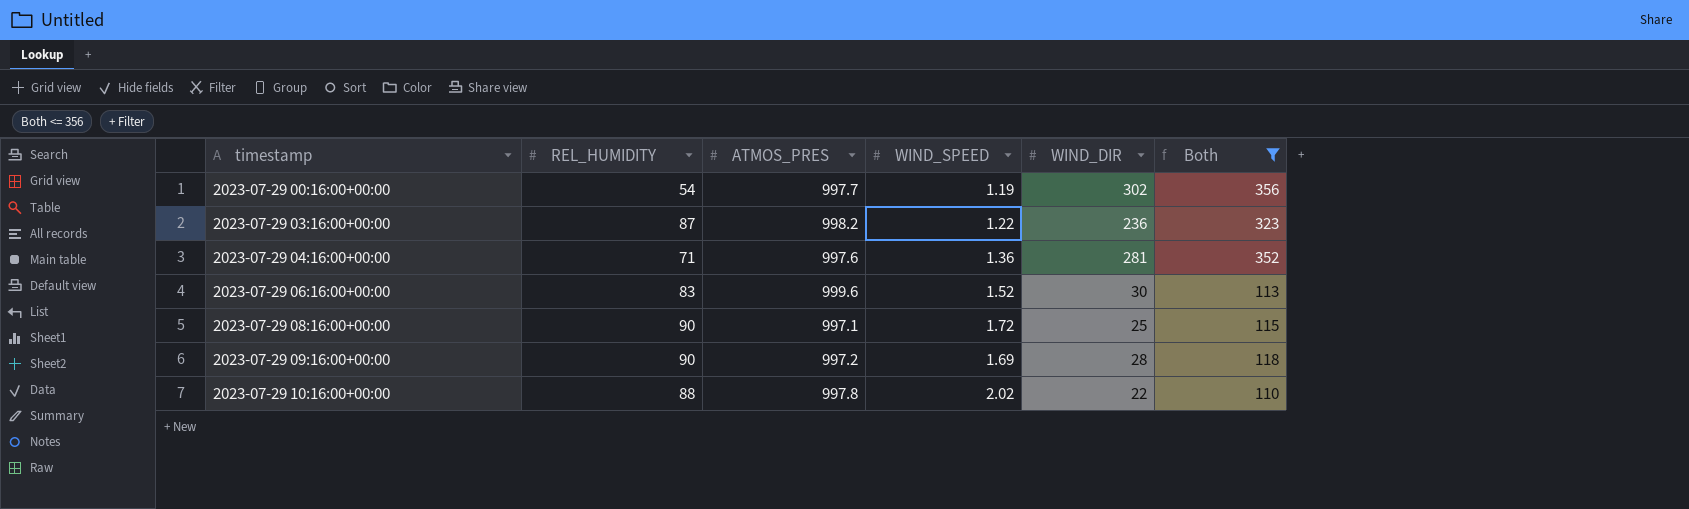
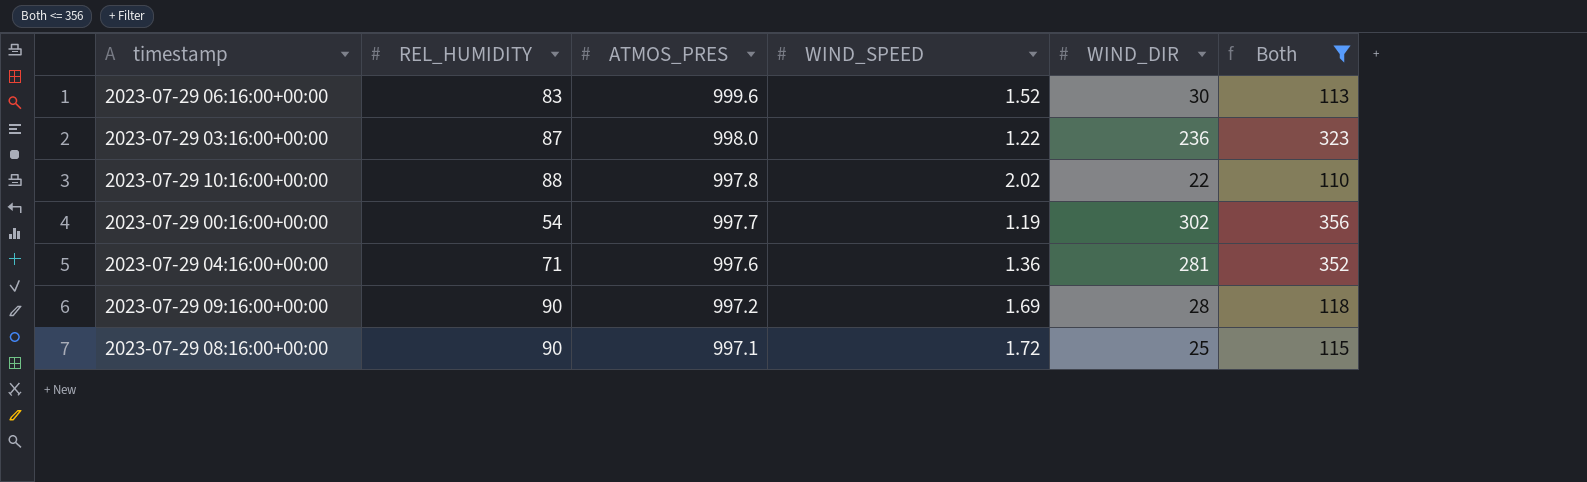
row order: timestamp ascending -> ATMOS_PRES descending
2023-07-29 03:16:00+00:00 | ATMOS_PRES: 998.2 -> 998.0

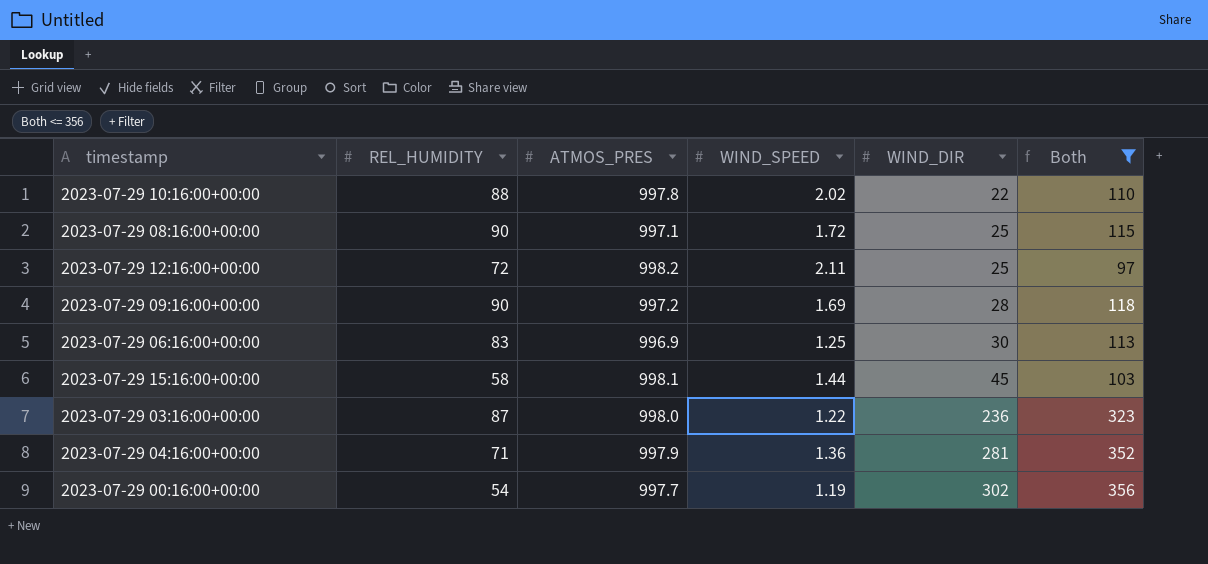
row order: ATMOS_PRES descending -> WIND_DIR ascending
row 2023-07-29 12:16:00+00:00: none -> 72 | 998.2 | 2.11 | 25 | 97
2023-07-29 06:16:00+00:00 | ATMOS_PRES: 999.6 -> 996.9
2023-07-29 06:16:00+00:00 | WIND_SPEED: 1.52 -> 1.25
row 2023-07-29 15:16:00+00:00: none -> 58 | 998.1 | 1.44 | 45 | 103
2023-07-29 04:16:00+00:00 | ATMOS_PRES: 997.6 -> 997.9

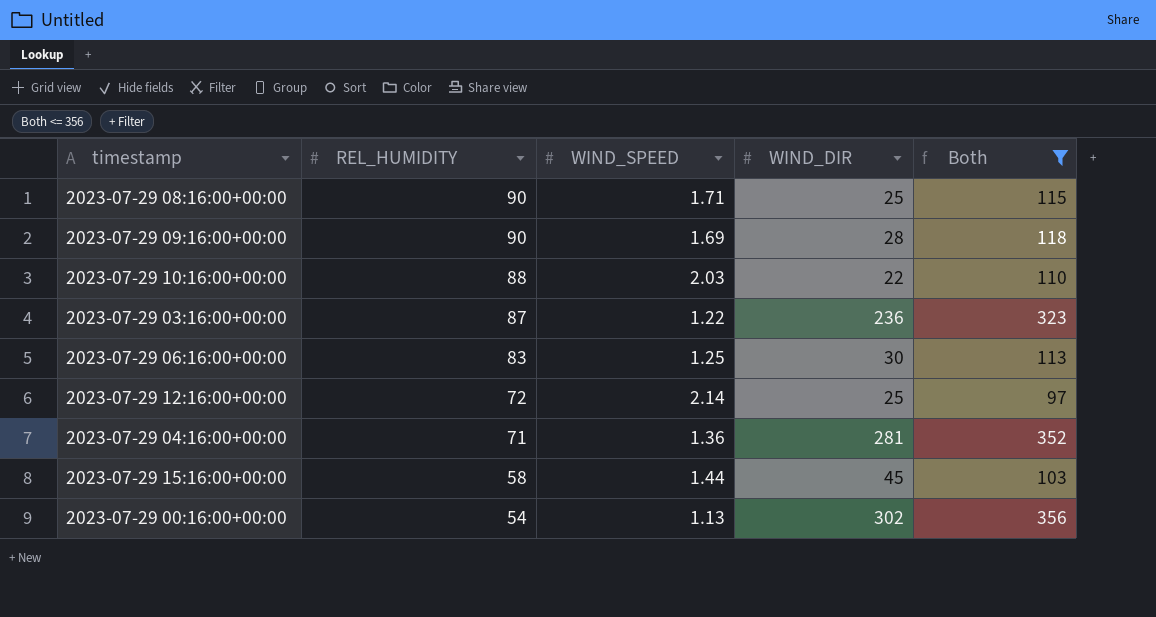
row order: WIND_DIR ascending -> REL_HUMIDITY descending
column ATMOS_PRES | position: 3 -> none
2023-07-29 08:16:00+00:00 | WIND_SPEED: 1.72 -> 1.71
2023-07-29 10:16:00+00:00 | WIND_SPEED: 2.02 -> 2.03
2023-07-29 12:16:00+00:00 | WIND_SPEED: 2.11 -> 2.14
2023-07-29 00:16:00+00:00 | WIND_SPEED: 1.19 -> 1.13

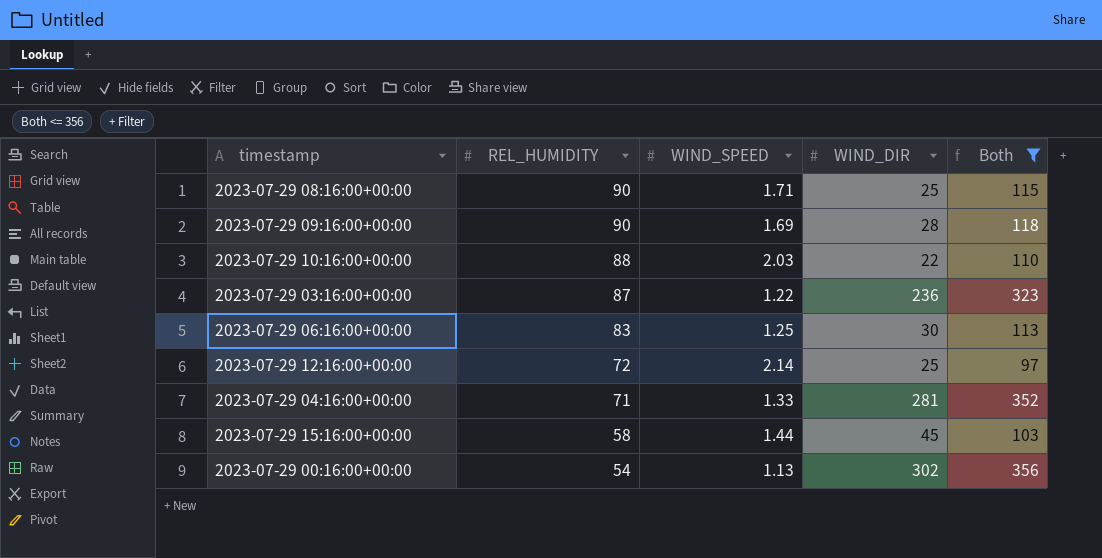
2023-07-29 04:16:00+00:00 | WIND_SPEED: 1.36 -> 1.33

